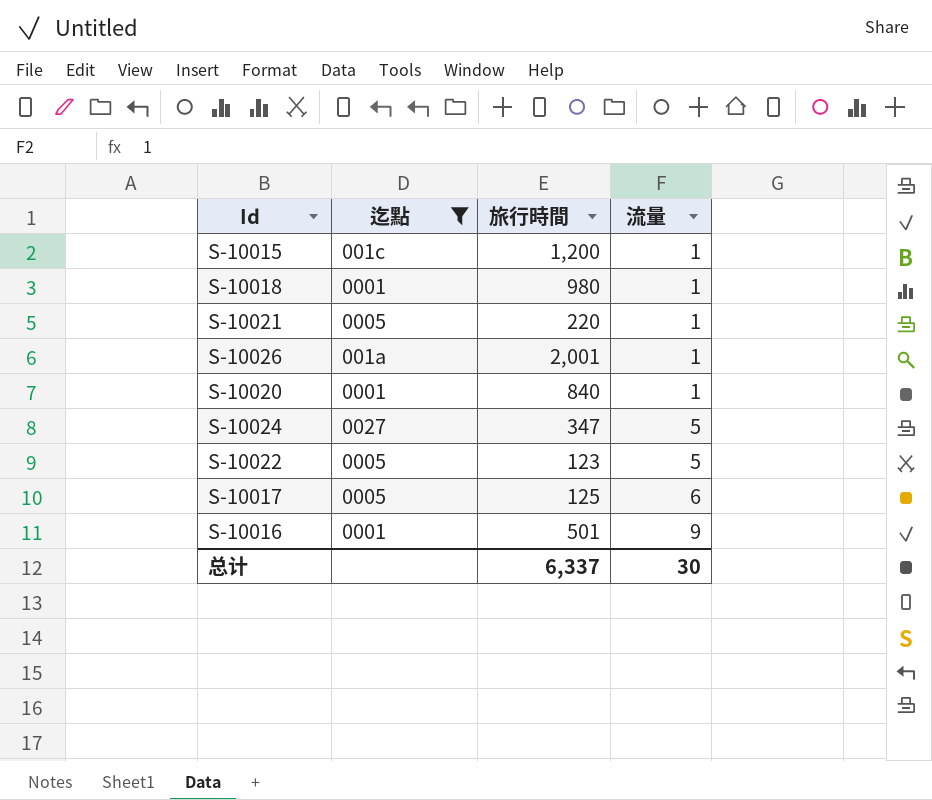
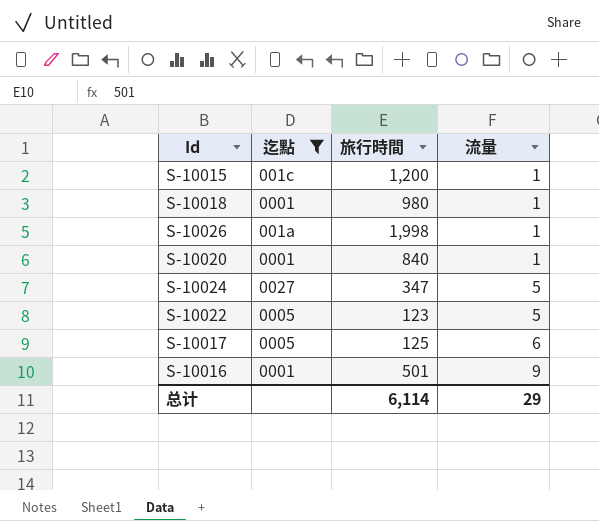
row S-10021: 0005 | 220 | 1 -> none
S-10026 | 旅行時間: 2,001 -> 1,998
总计 | 旅行時間: 6,337 -> 6,114
总计 | 流量: 30 -> 29

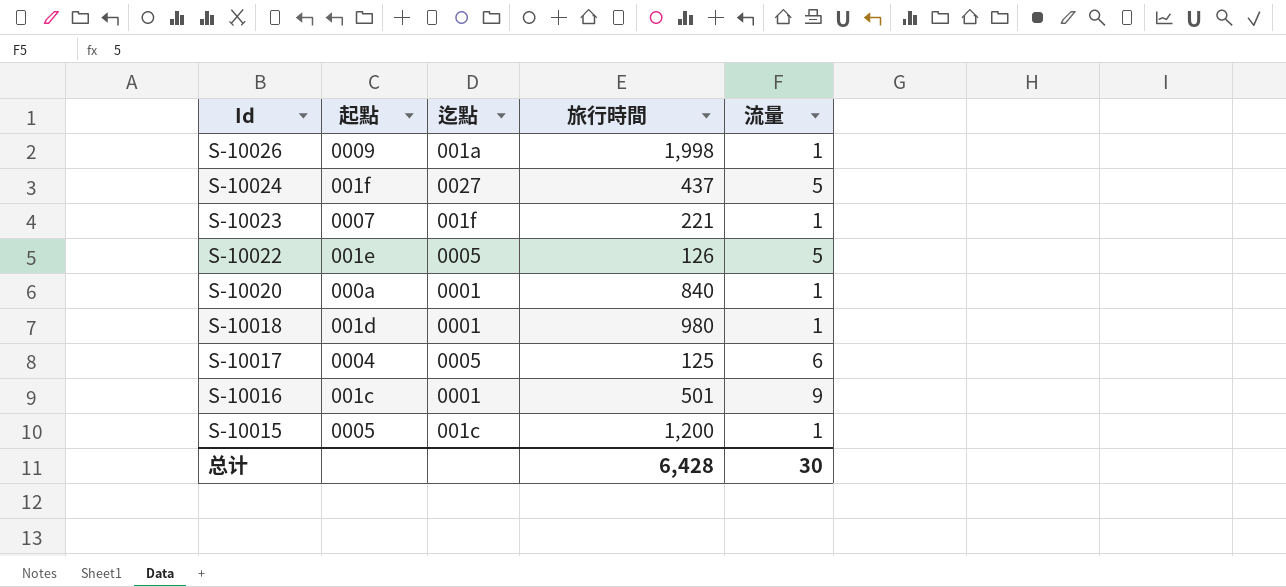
filter: 迄點 != 001f -> none
row order: 流量 ascending -> Id descending
column 起點 | position: none -> 2
S-10024 | 旅行時間: 347 -> 437
S-10022 | 旅行時間: 123 -> 126
总计 | 旅行時間: 6,114 -> 6,428
总计 | 流量: 29 -> 30

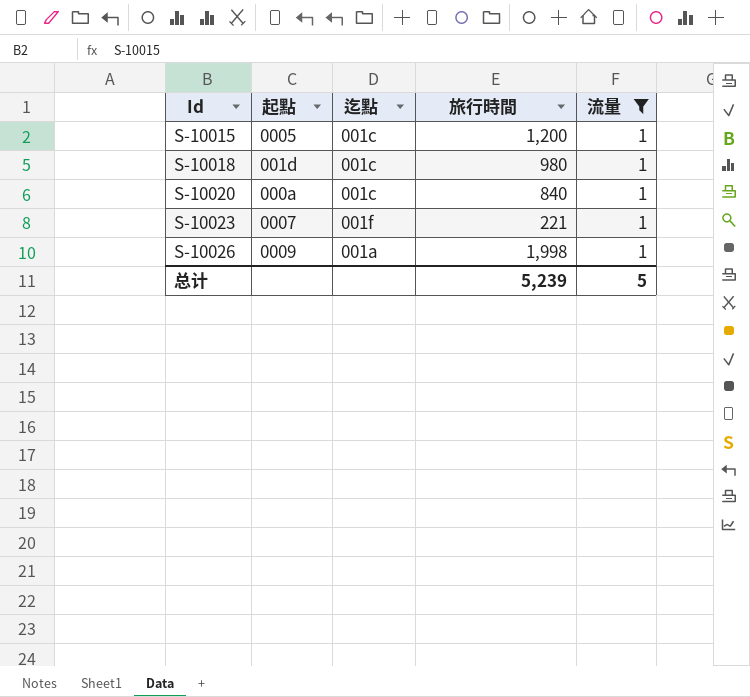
filter: none -> 流量 = 1
row order: Id descending -> Id ascending
S-10018 | 迄點: 0001 -> 001c
S-10020 | 迄點: 0001 -> 001c
总计 | 旅行時間: 6,428 -> 5,239
总计 | 流量: 30 -> 5

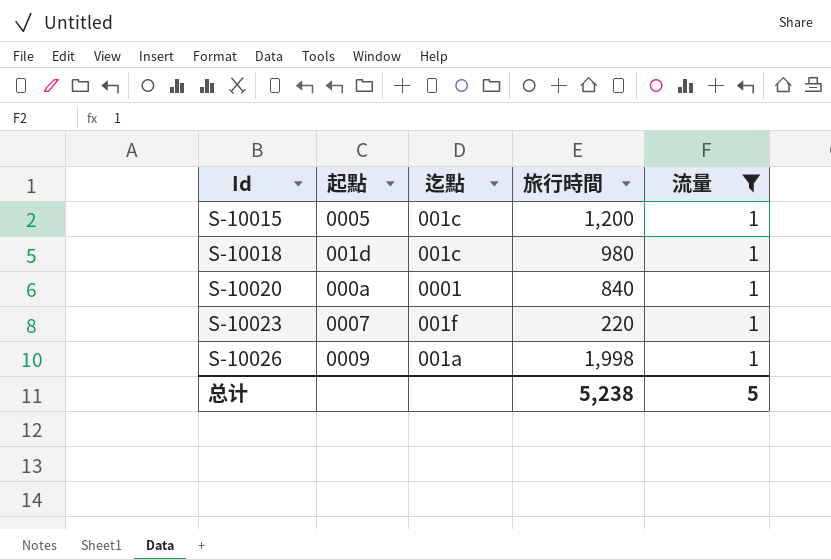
S-10020 | 迄點: 001c -> 0001
S-10023 | 旅行時間: 221 -> 220
总计 | 旅行時間: 5,239 -> 5,238

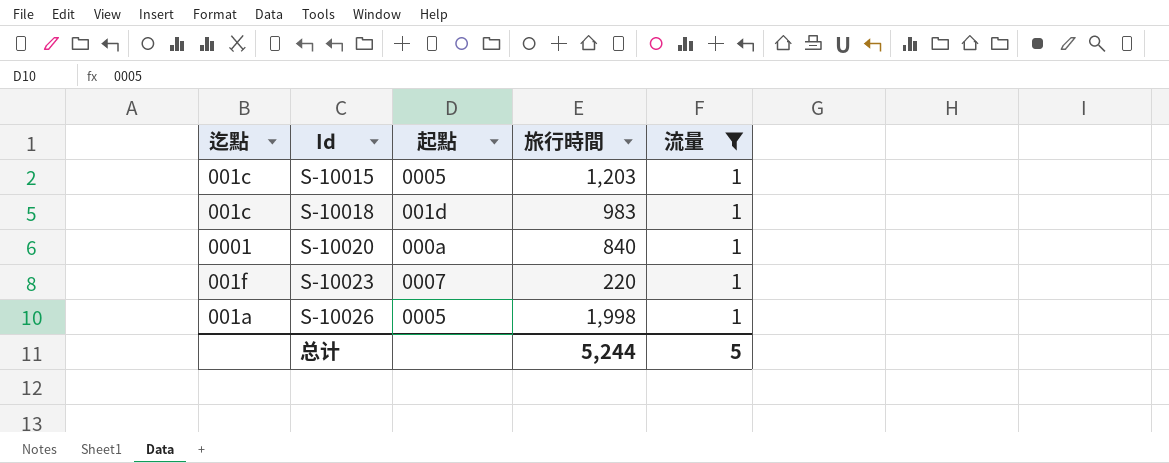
column 迄點 | position: 3 -> 1
S-10015 | 旅行時間: 1,200 -> 1,203
S-10018 | 旅行時間: 980 -> 983
S-10026 | 起點: 0009 -> 0005
总计 | 旅行時間: 5,238 -> 5,244

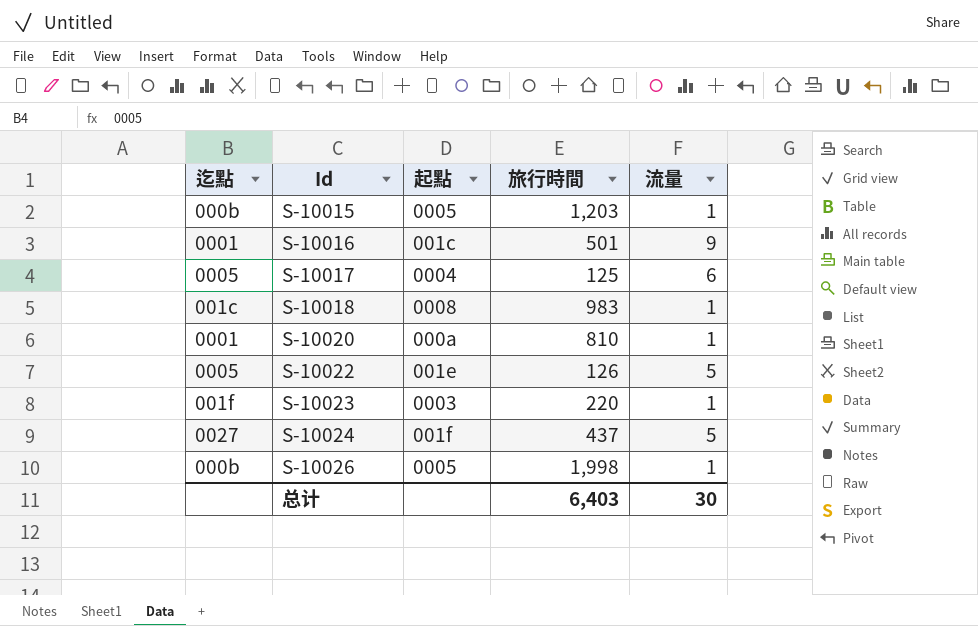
filter: 流量 = 1 -> none
S-10015 | 迄點: 001c -> 000b
S-10018 | 起點: 001d -> 0008
S-10020 | 旅行時間: 840 -> 810
S-10023 | 起點: 0007 -> 0003
S-10026 | 迄點: 001a -> 000b
总计 | 旅行時間: 5,244 -> 6,403
总计 | 流量: 5 -> 30

